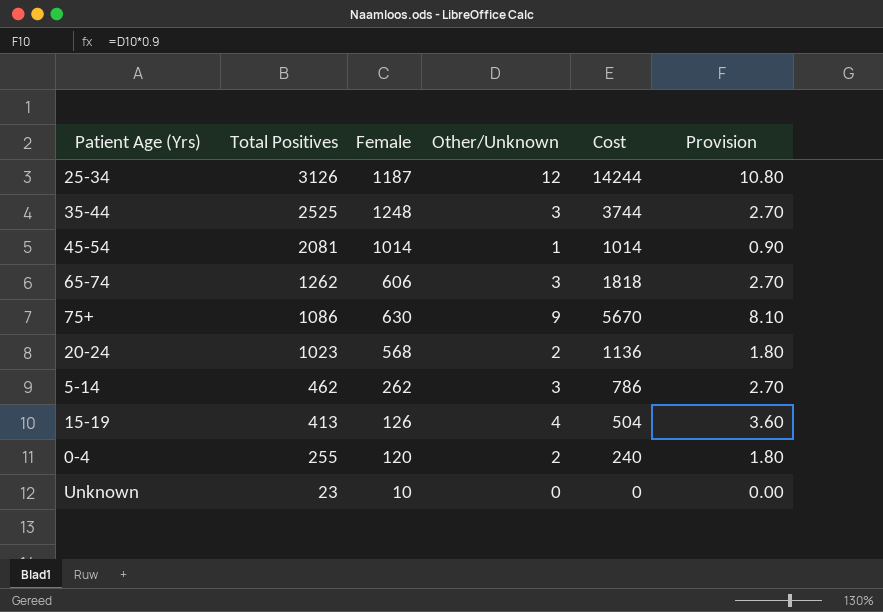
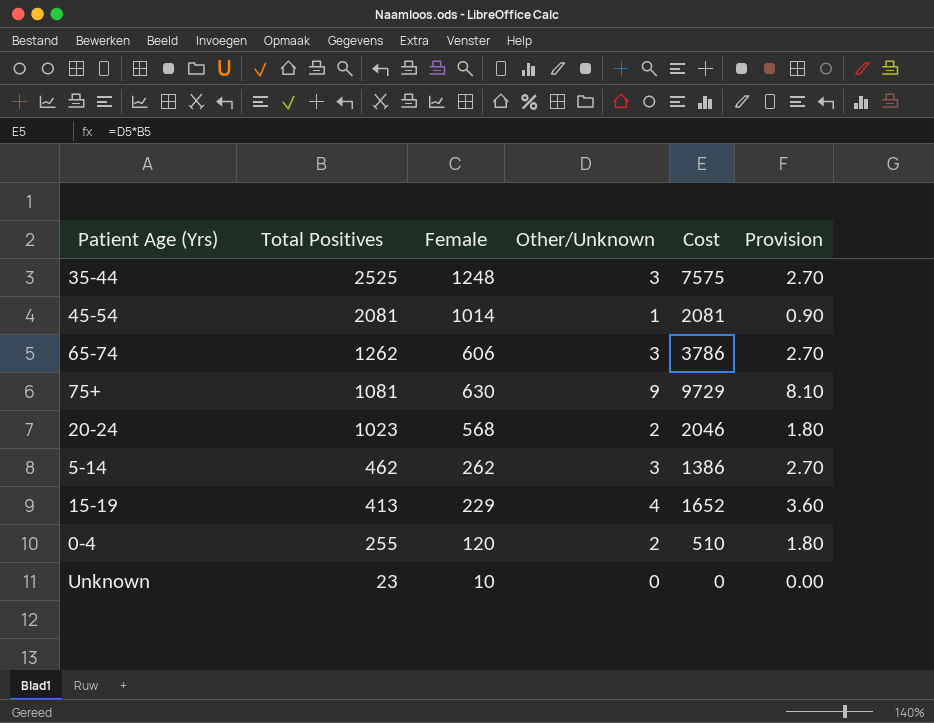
column Cost | formula: [Female] * [Other/Unknown] -> [Total Positives] * [Other/Unknown]
row 25-34: 3126 | 1187 | 12 | 14244 | 10.80 -> none
75+ | Total Positives: 1086 -> 1081
15-19 | Female: 126 -> 229

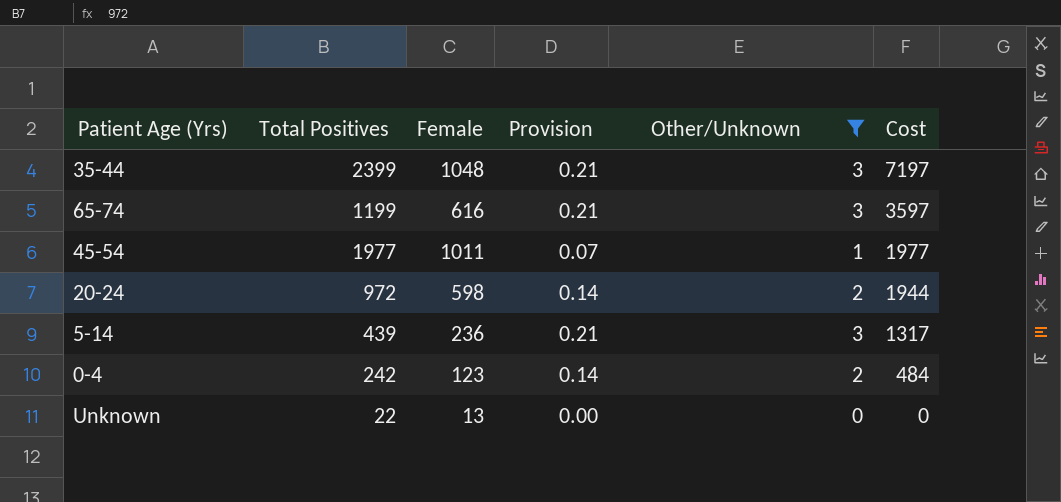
filter: none -> Other/Unknown <= 3
row order: Total Positives descending -> Cost descending
column Provision | formula: [Other/Unknown] * 0.9 -> [Other/Unknown] * 0.07
column Provision | position: 6 -> 4
35-44 | Total Positives: 2525 -> 2399
35-44 | Female: 1248 -> 1048
35-44 | Cost: 7575 -> 7197
65-74 | Total Positives: 1262 -> 1199
65-74 | Female: 606 -> 616
65-74 | Cost: 3786 -> 3597
45-54 | Total Positives: 2081 -> 1977
45-54 | Female: 1014 -> 1011
45-54 | Cost: 2081 -> 1977
20-24 | Total Positives: 1023 -> 972
20-24 | Female: 568 -> 598
20-24 | Cost: 2046 -> 1944
5-14 | Total Positives: 462 -> 439
5-14 | Female: 262 -> 236
5-14 | Cost: 1386 -> 1317
0-4 | Total Positives: 255 -> 242
0-4 | Female: 120 -> 123
0-4 | Cost: 510 -> 484
Unknown | Total Positives: 23 -> 22
Unknown | Female: 10 -> 13

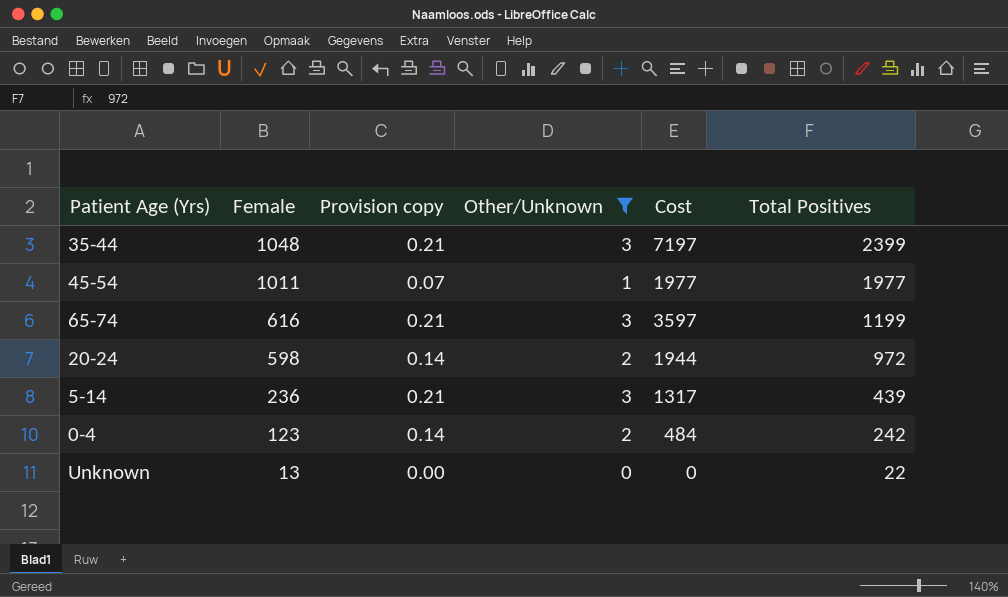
row order: Cost descending -> Female descending
column name: Provision -> Provision copy
column Total Positives | position: 2 -> 6

